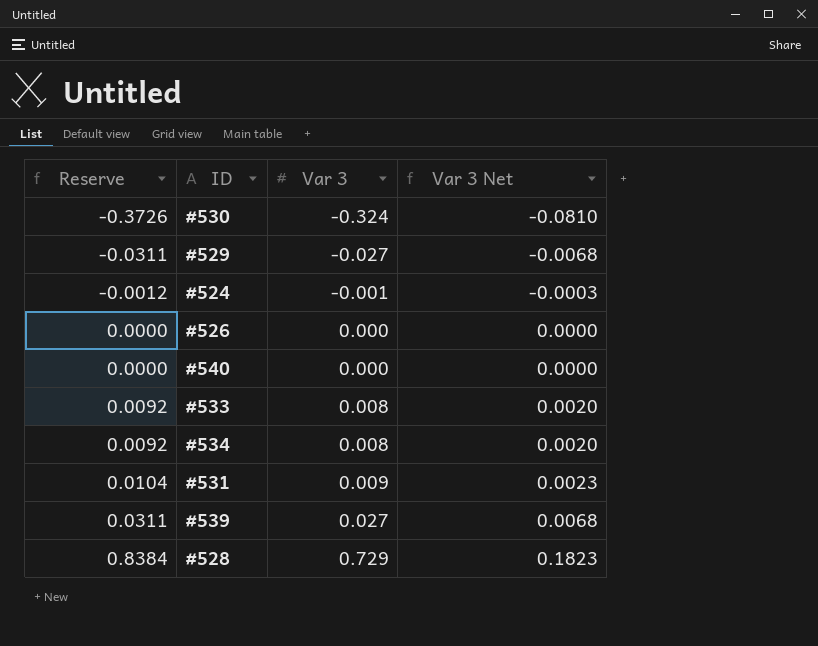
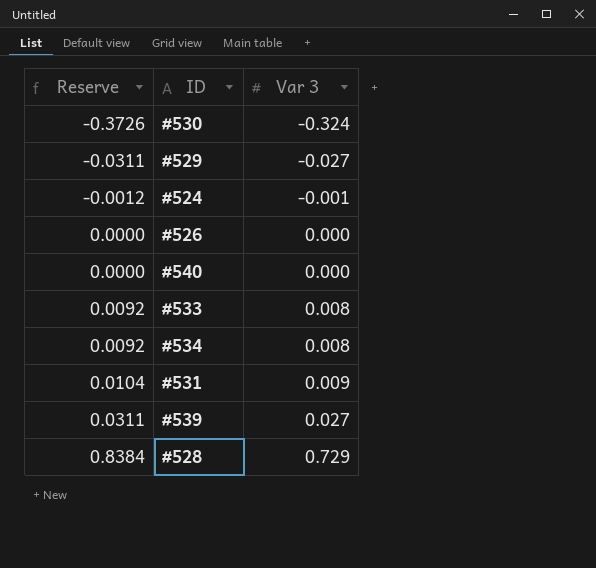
column Var 3 Net | formula: [Var 3] * 0.25 -> none

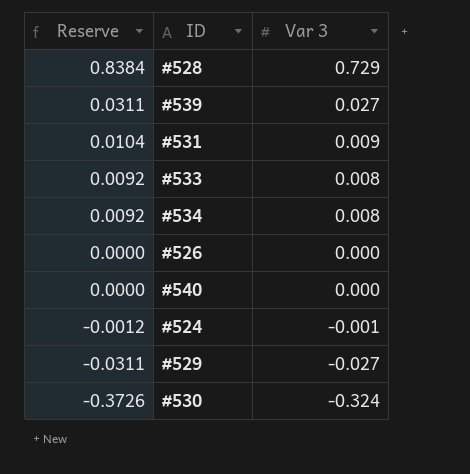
row order: Reserve ascending -> Reserve descending

